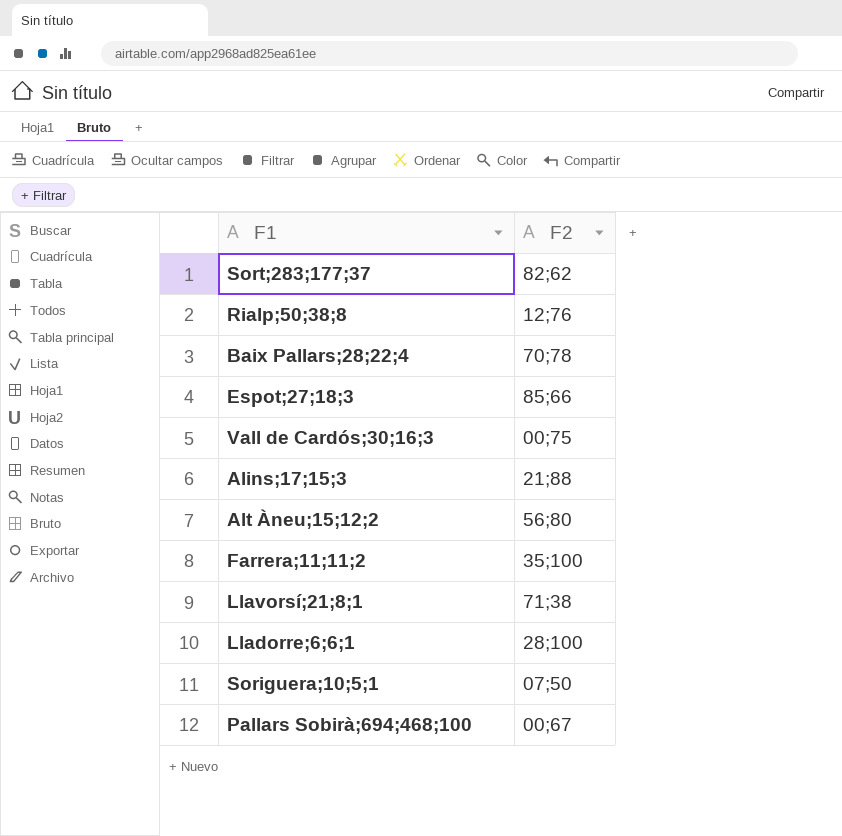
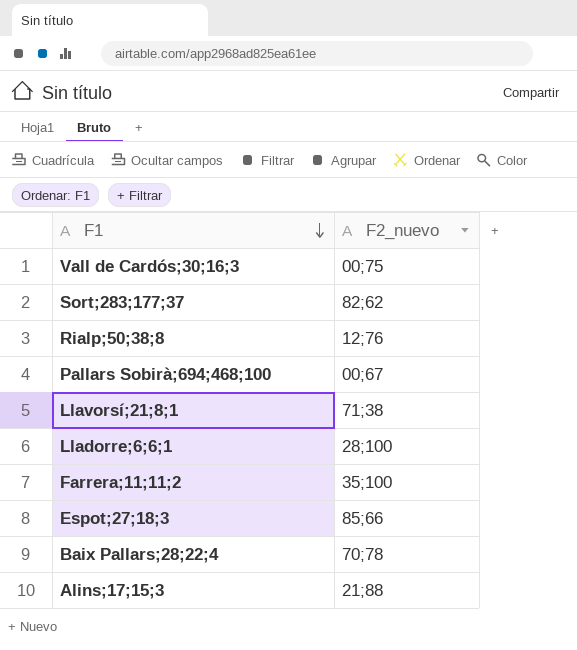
row order: none -> F1 descending
column name: F2 -> F2_nuevo
row Alt Àneu;15;12;2: 56;80 -> none
row Soriguera;10;5;1: 07;50 -> none

